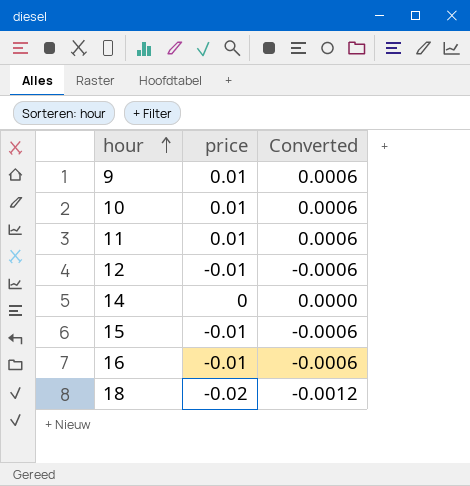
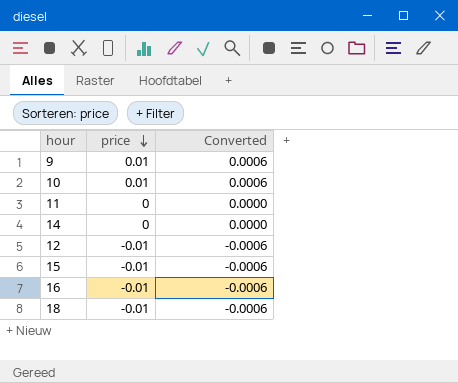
row order: hour ascending -> price descending
11 | price: 0.01 -> 0
11 | Converted: 0.0006 -> 0.0000
18 | price: -0.02 -> -0.01
18 | Converted: -0.0012 -> -0.0006

